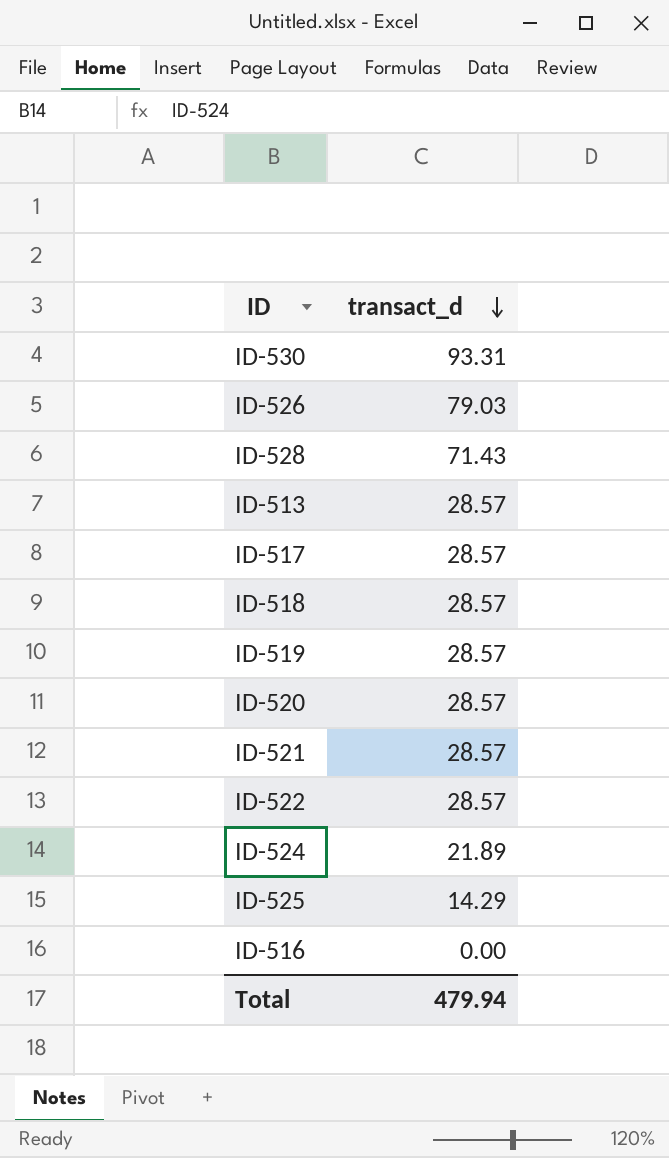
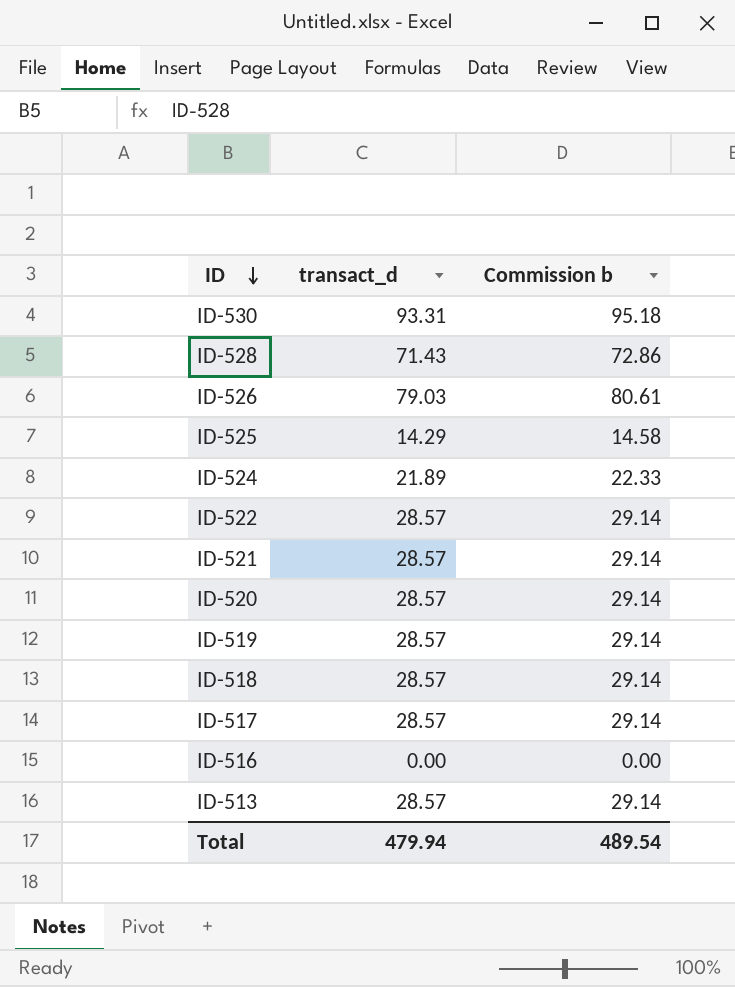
row order: transact_d descending -> ID descending
column Commission b | formula: none -> [transact_d] * 1.02

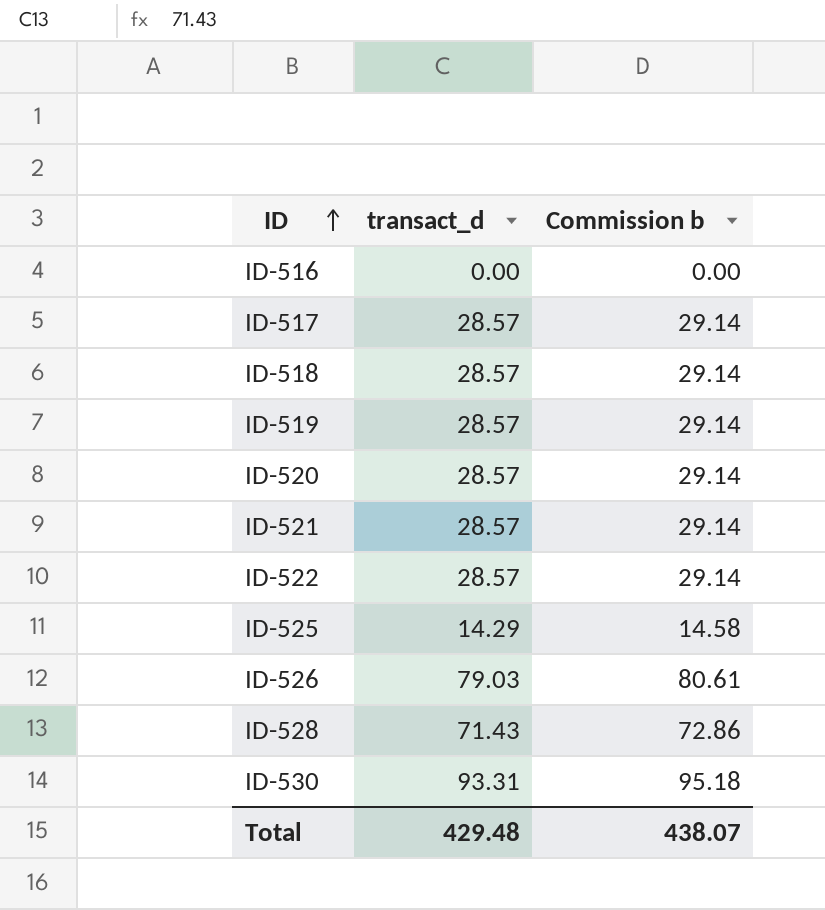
row order: ID descending -> ID ascending
row ID-524: 21.89 | 22.33 -> none
row ID-513: 28.57 | 29.14 -> none
Total | transact_d: 479.94 -> 429.48
Total | Commission b: 489.54 -> 438.07

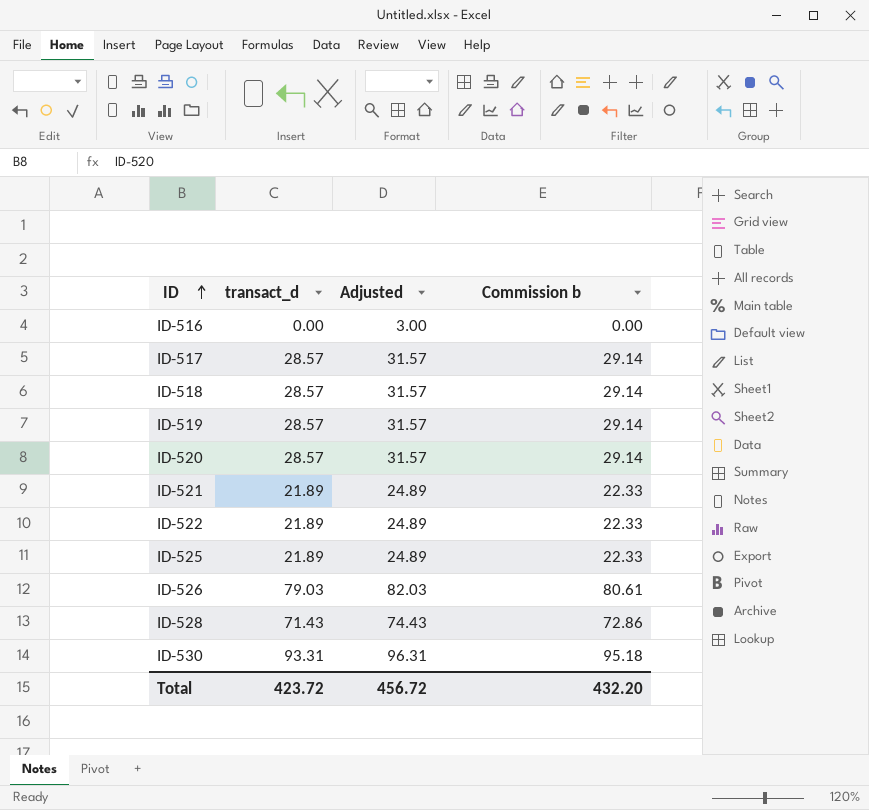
column Adjusted | formula: none -> [transact_d] + 3
ID-521 | transact_d: 28.57 -> 21.89
ID-521 | Commission b: 29.14 -> 22.33
ID-522 | transact_d: 28.57 -> 21.89
ID-522 | Commission b: 29.14 -> 22.33
ID-525 | transact_d: 14.29 -> 21.89
ID-525 | Commission b: 14.58 -> 22.33
Total | transact_d: 429.48 -> 423.72
Total | Commission b: 438.07 -> 432.20

